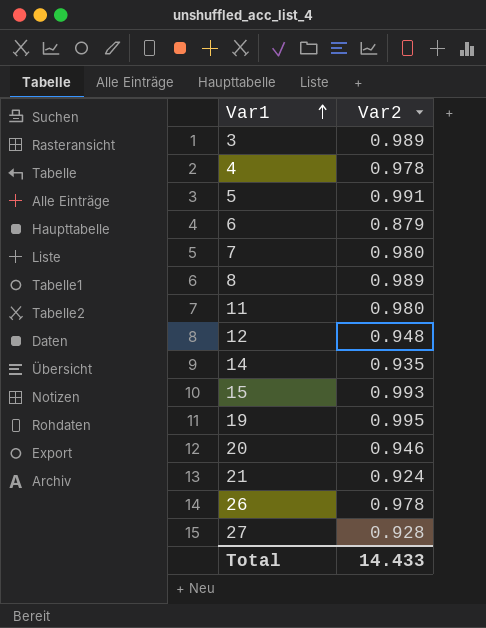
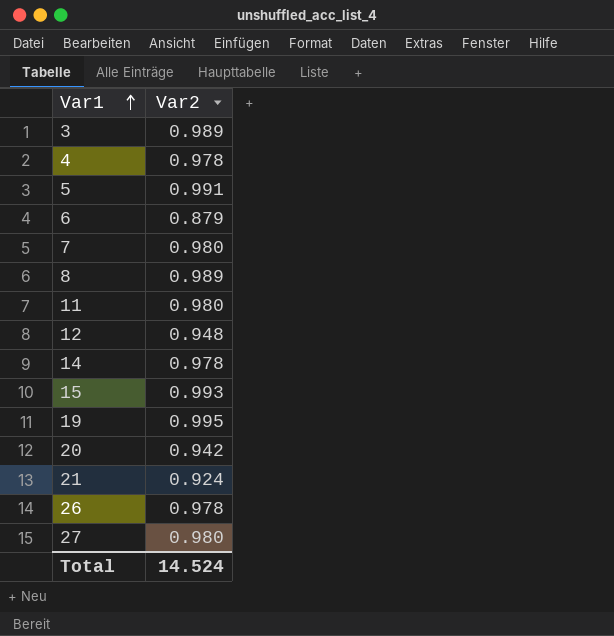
14 | Var2: 0.935 -> 0.978
20 | Var2: 0.946 -> 0.942
27 | Var2: 0.928 -> 0.980
Total | Var2: 14.433 -> 14.524

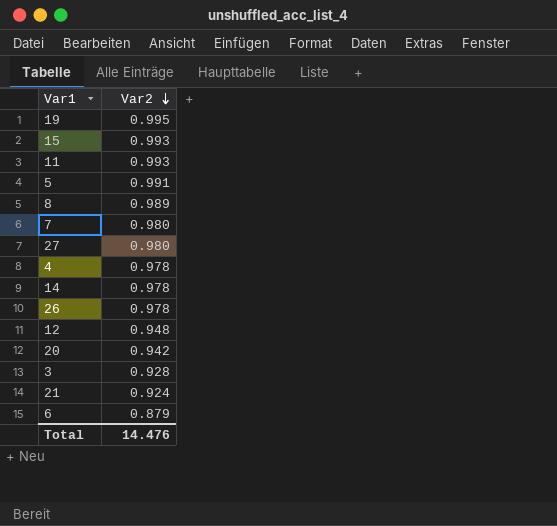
row order: Var1 ascending -> Var2 descending
11 | Var2: 0.980 -> 0.993
3 | Var2: 0.989 -> 0.928
Total | Var2: 14.524 -> 14.476

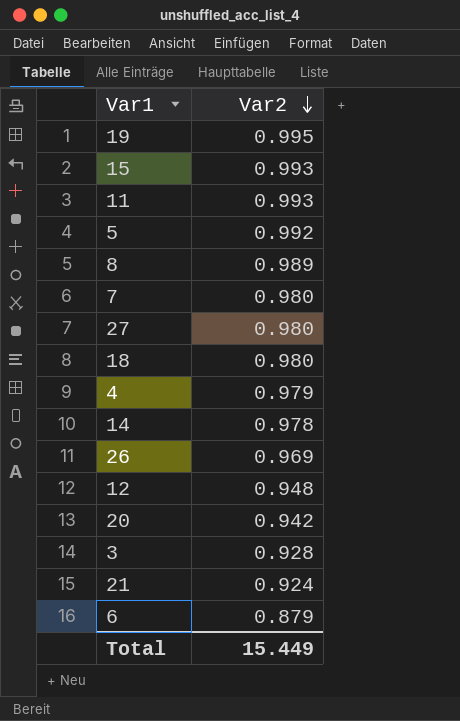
5 | Var2: 0.991 -> 0.992
row 18: none -> 0.980
4 | Var2: 0.978 -> 0.979
26 | Var2: 0.978 -> 0.969
Total | Var2: 14.476 -> 15.449

